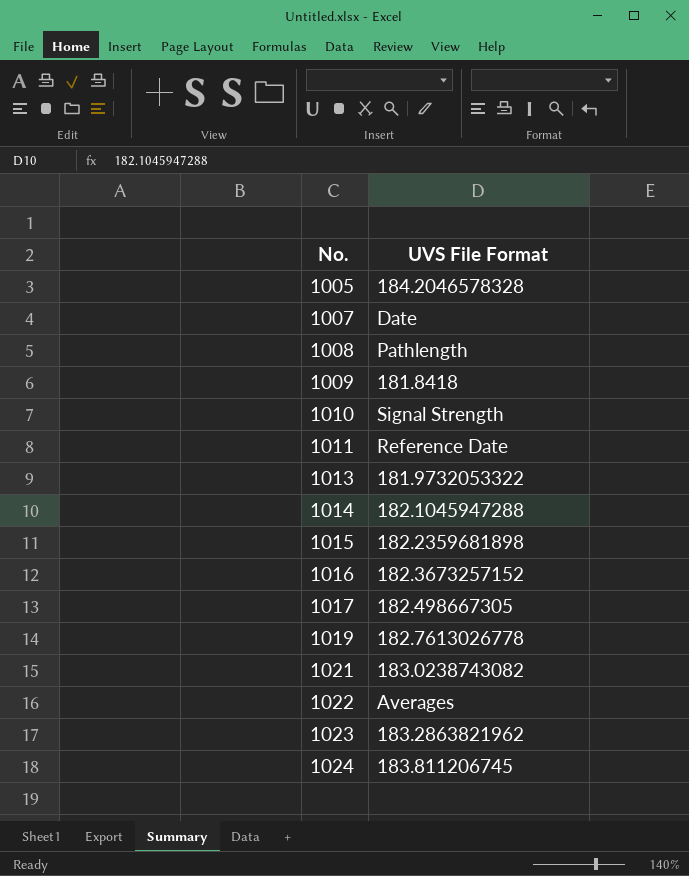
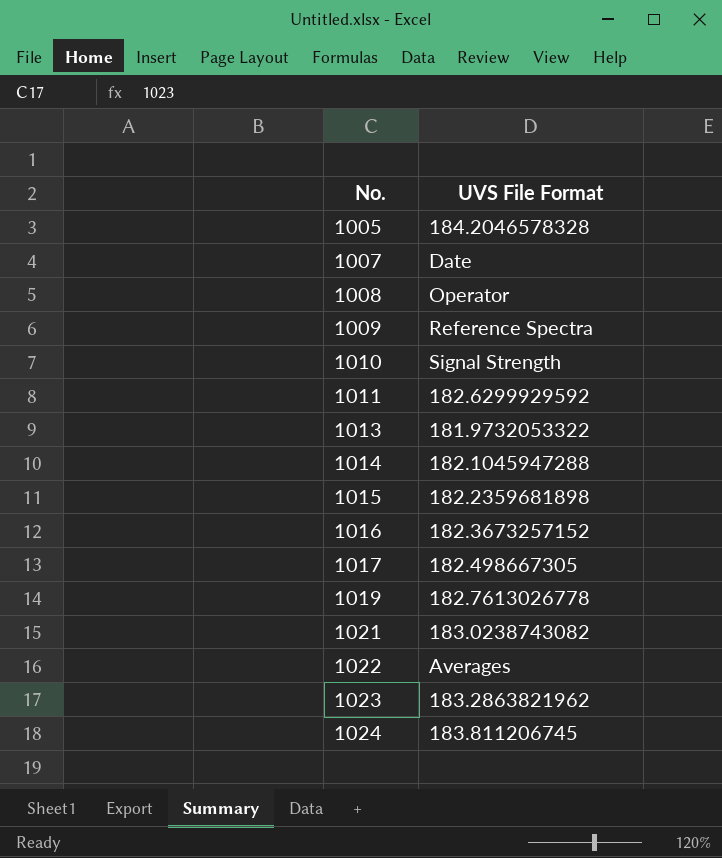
1008 | UVS File Format: Pathlength -> Operator
1009 | UVS File Format: 181.8418 -> Reference Spectra
1011 | UVS File Format: Reference Date -> 182.6299929592

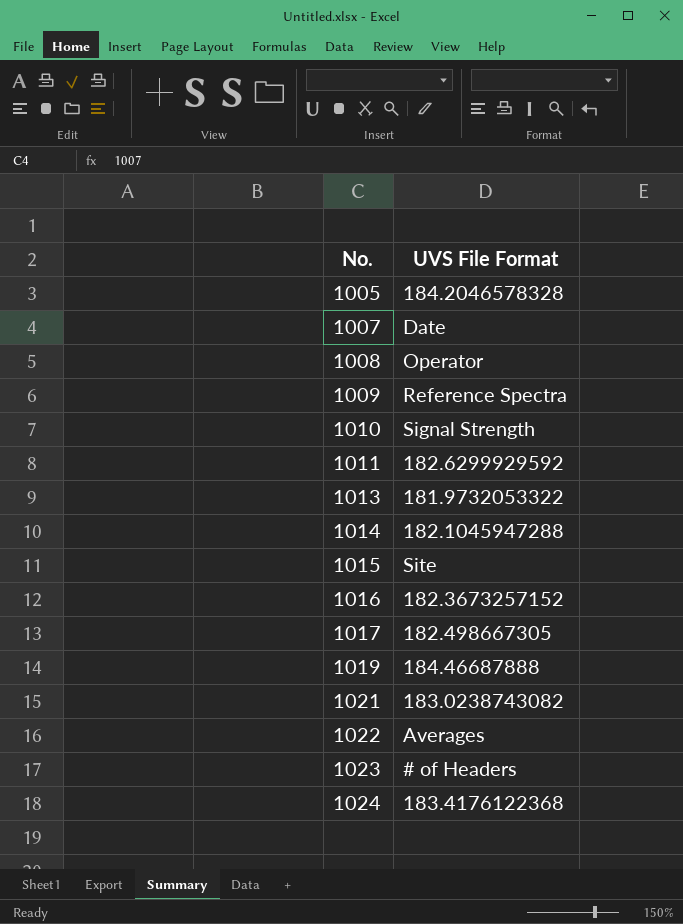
1015 | UVS File Format: 182.2359681898 -> Site
1019 | UVS File Format: 182.7613026778 -> 184.46687888
1023 | UVS File Format: 183.2863821962 -> # of Headers
1024 | UVS File Format: 183.811206745 -> 183.4176122368

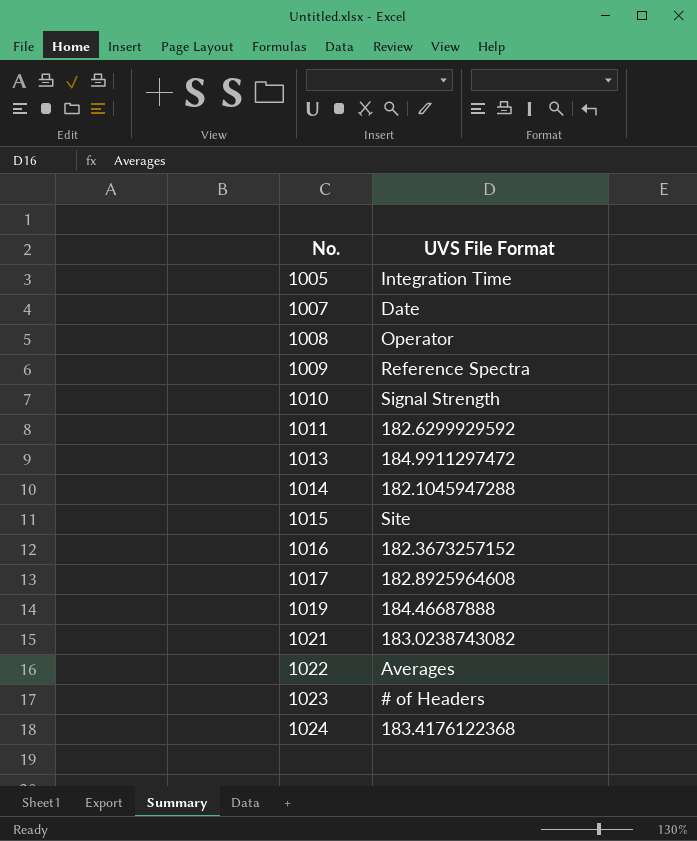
1005 | UVS File Format: 184.2046578328 -> Integration Time
1013 | UVS File Format: 181.9732053322 -> 184.9911297472
1017 | UVS File Format: 182.498667305 -> 182.8925964608

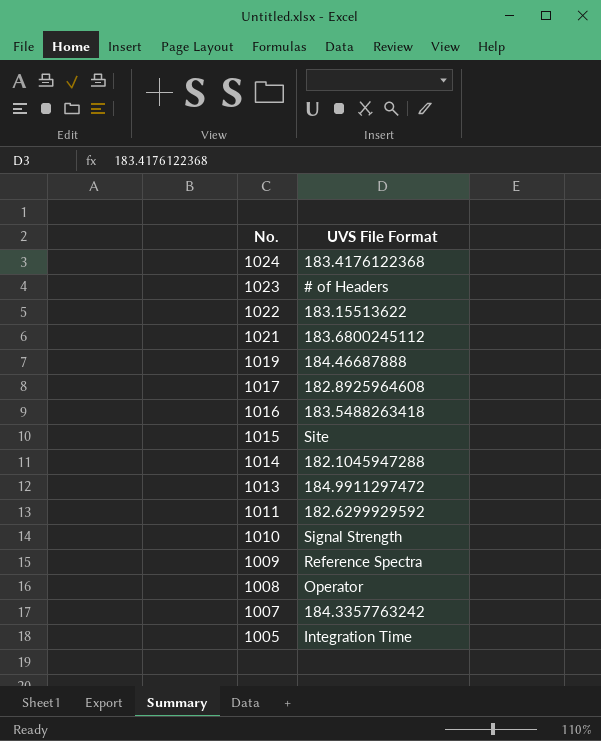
row order: No. ascending -> No. descending
1022 | UVS File Format: Averages -> 183.15513622
1021 | UVS File Format: 183.0238743082 -> 183.6800245112
1016 | UVS File Format: 182.3673257152 -> 183.5488263418
1007 | UVS File Format: Date -> 184.3357763242

